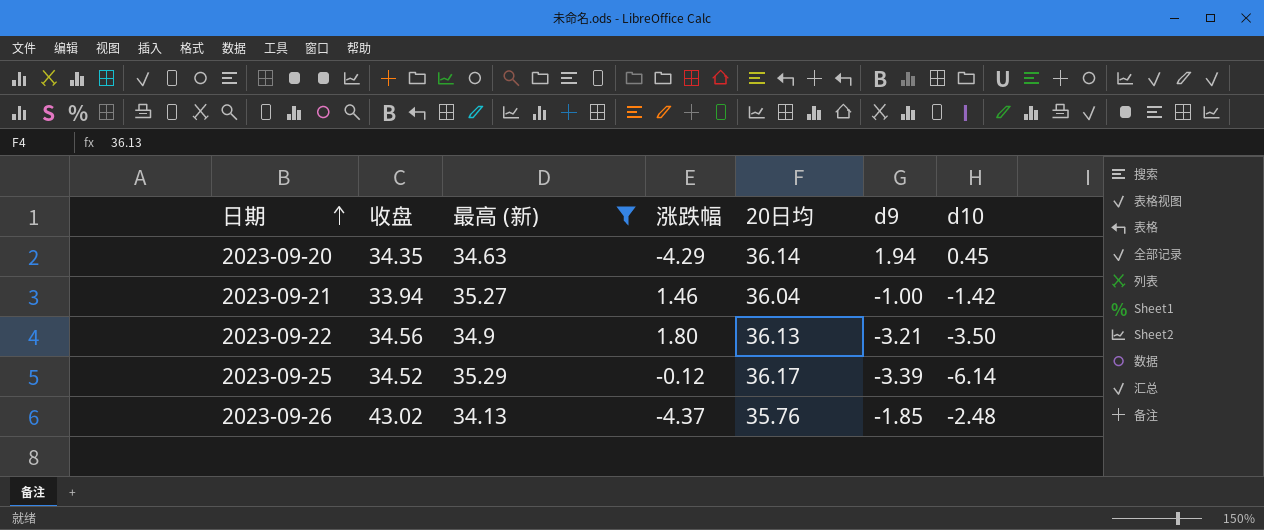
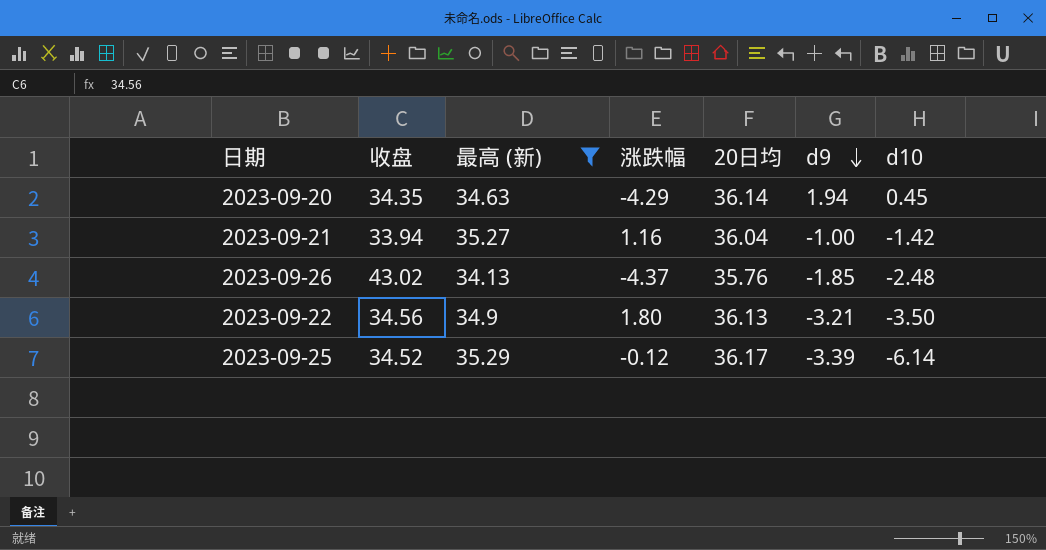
row order: 日期 ascending -> d9 descending
2023-09-21 | 涨跌幅: 1.46 -> 1.16

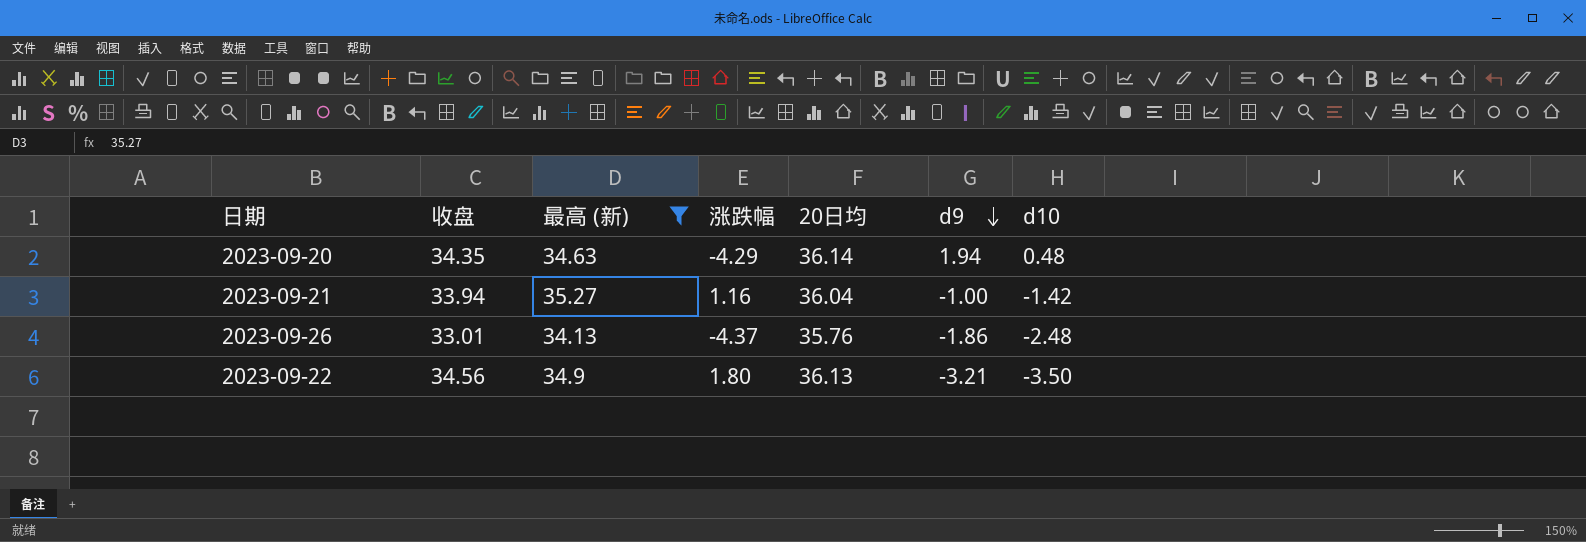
row 2023-09-25: 34.52 | 35.29 | -0.12 | 36.17 | -3.39 | -6.14 -> none
2023-09-20 | d10: 0.45 -> 0.48
2023-09-26 | 收盘: 43.02 -> 33.01
2023-09-26 | d9: -1.85 -> -1.86

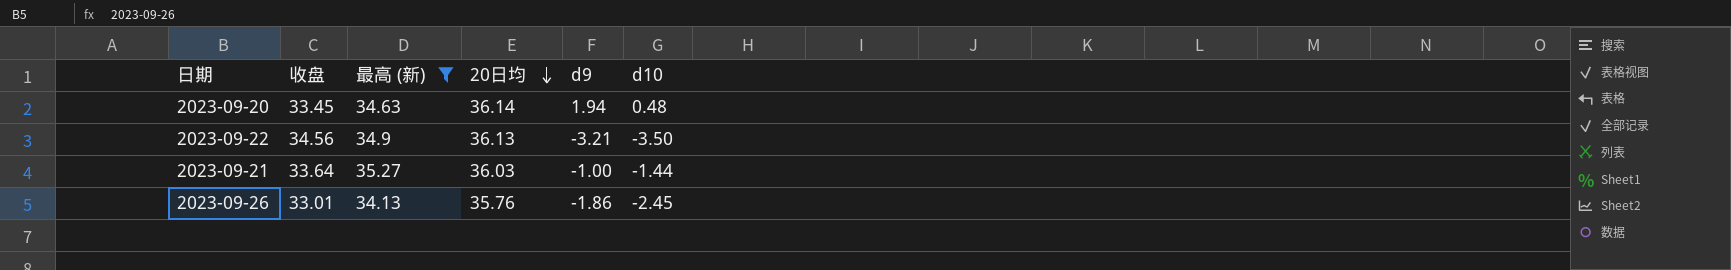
row order: d9 descending -> 20日均 descending
column 涨跌幅 | position: 4 -> none
2023-09-20 | 收盘: 34.35 -> 33.45
2023-09-21 | 收盘: 33.94 -> 33.64
2023-09-21 | 20日均: 36.04 -> 36.03
2023-09-21 | d10: -1.42 -> -1.44
2023-09-26 | d10: -2.48 -> -2.45

